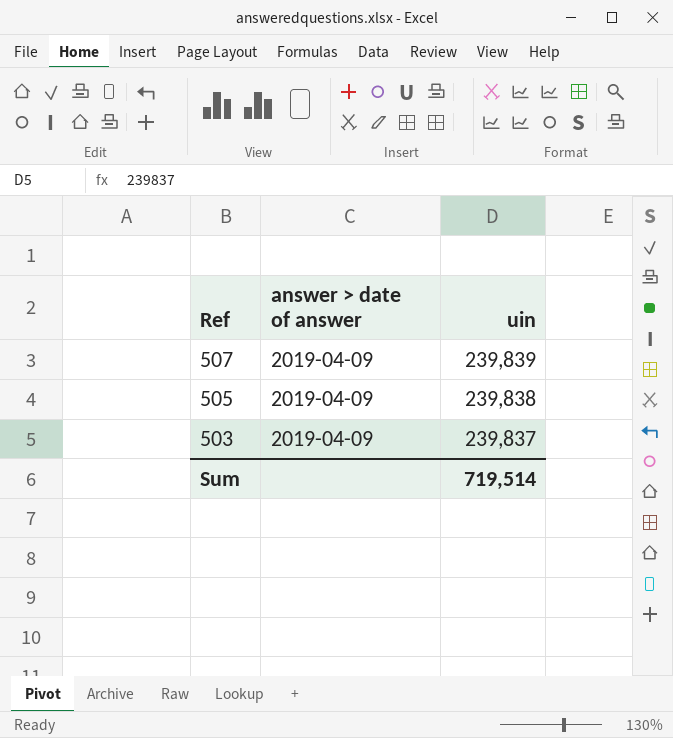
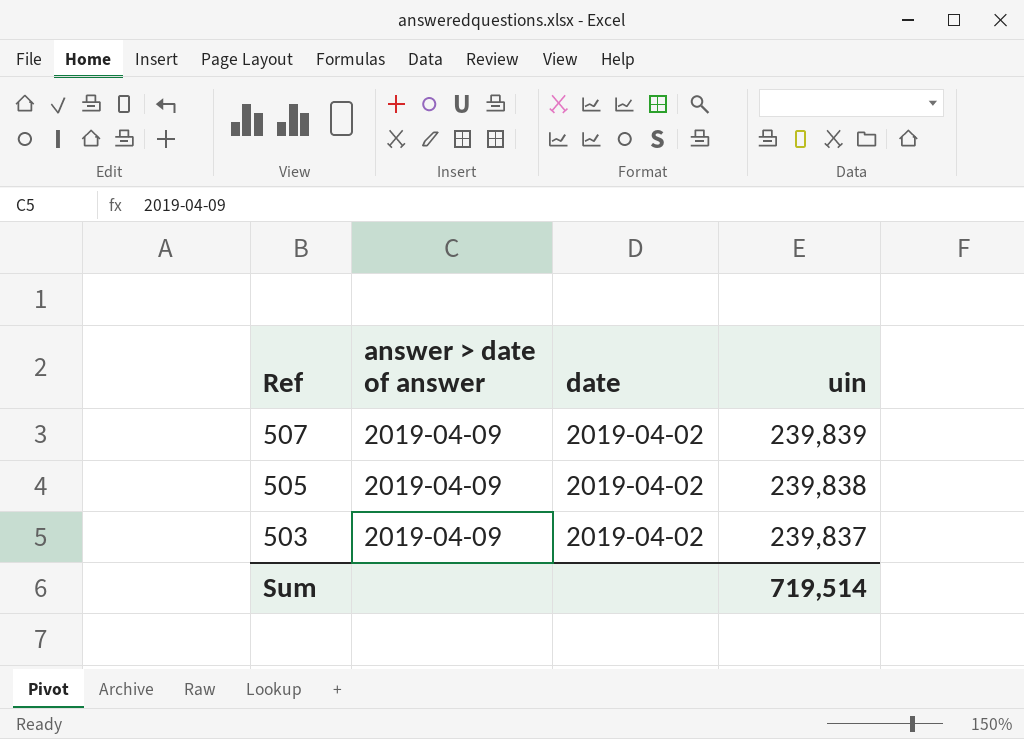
column date | position: none -> 3

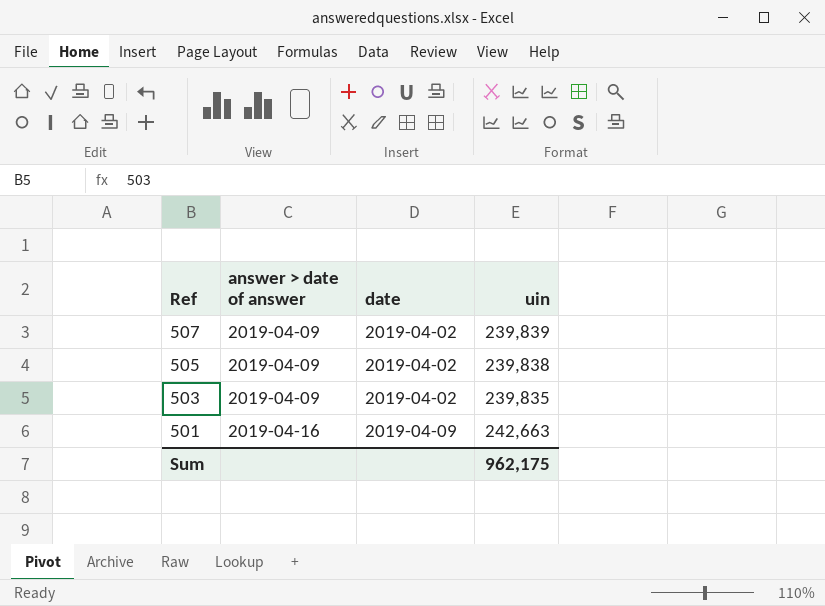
503 | uin: 239,837 -> 239,835
row 501: none -> 2019-04-16 | 2019-04-09 | 242,663
Sum | uin: 719,514 -> 962,175

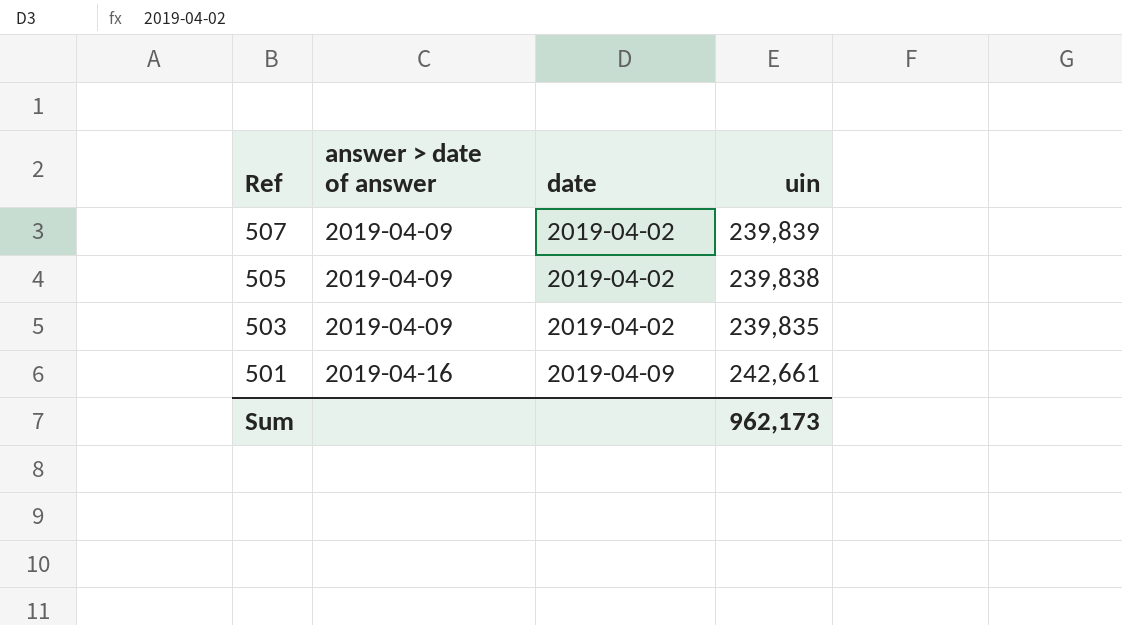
501 | uin: 242,663 -> 242,661
Sum | uin: 962,175 -> 962,173

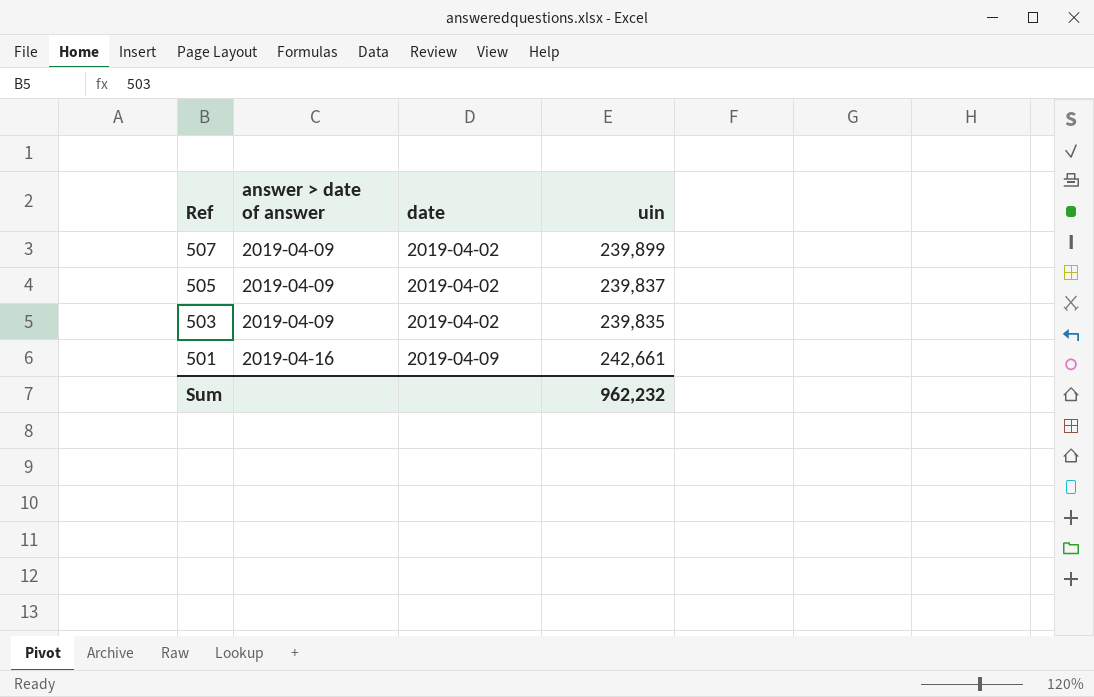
507 | uin: 239,839 -> 239,899
505 | uin: 239,838 -> 239,837
Sum | uin: 962,173 -> 962,232

